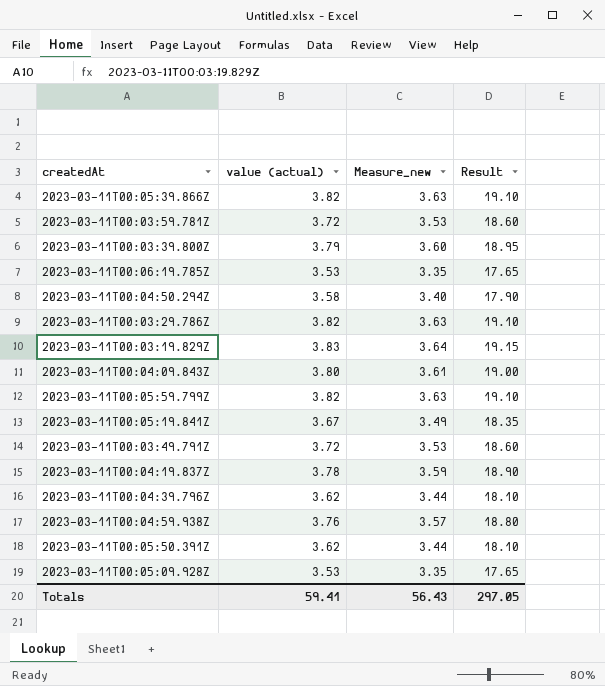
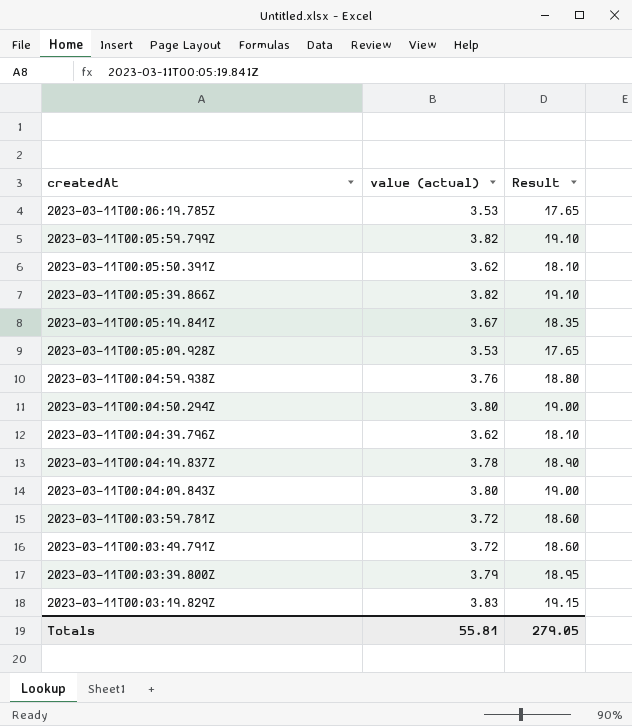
row order: none -> createdAt descending
column Measure_new | formula: [value (actual)] * 0.95 -> none
row 2023-03-11T00:03:29.786Z: 3.82 | 3.63 | 19.10 -> none
2023-03-11T00:04:50.294Z | value (actual): 3.58 -> 3.80
2023-03-11T00:04:50.294Z | Result: 17.90 -> 19.00
Totals | value (actual): 59.41 -> 55.81
Totals | Result: 297.05 -> 279.05

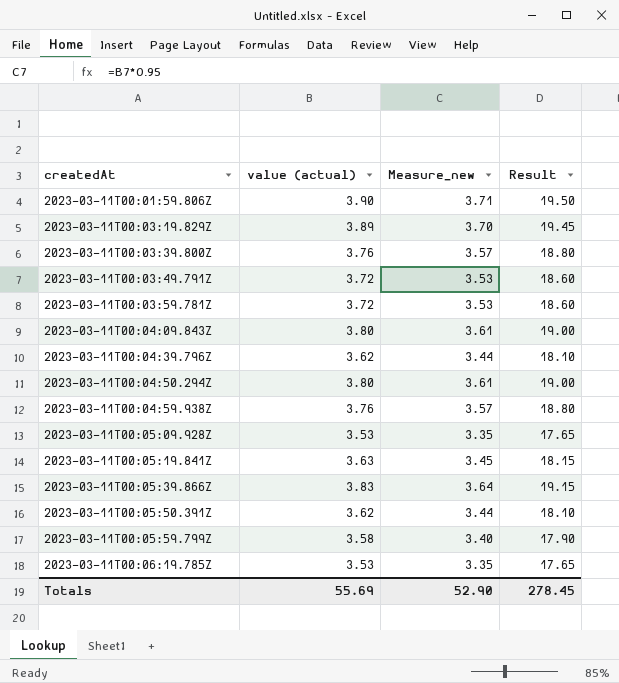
row order: createdAt descending -> createdAt ascending
column Measure_new | formula: none -> [value (actual)] * 0.95
row 2023-03-11T00:04:19.837Z: 3.78 | 18.90 -> none
row 2023-03-11T00:01:59.806Z: none -> 3.90 | 3.71 | 19.50
2023-03-11T00:03:19.829Z | value (actual): 3.83 -> 3.89
2023-03-11T00:03:19.829Z | Result: 19.15 -> 19.45
2023-03-11T00:03:39.800Z | value (actual): 3.79 -> 3.76
2023-03-11T00:03:39.800Z | Result: 18.95 -> 18.80
2023-03-11T00:05:19.841Z | value (actual): 3.67 -> 3.63
2023-03-11T00:05:19.841Z | Result: 18.35 -> 18.15
2023-03-11T00:05:39.866Z | value (actual): 3.82 -> 3.83
2023-03-11T00:05:39.866Z | Result: 19.10 -> 19.15
2023-03-11T00:05:59.799Z | value (actual): 3.82 -> 3.58
2023-03-11T00:05:59.799Z | Result: 19.10 -> 17.90
Totals | value (actual): 55.81 -> 55.69
Totals | Result: 279.05 -> 278.45

